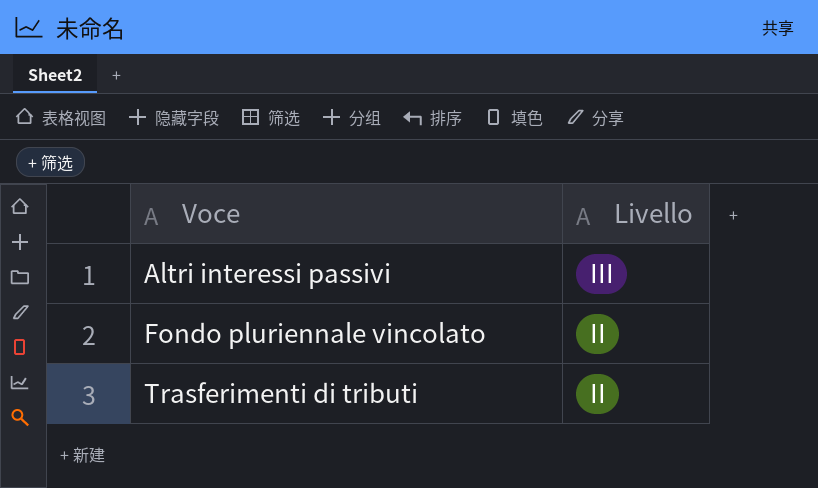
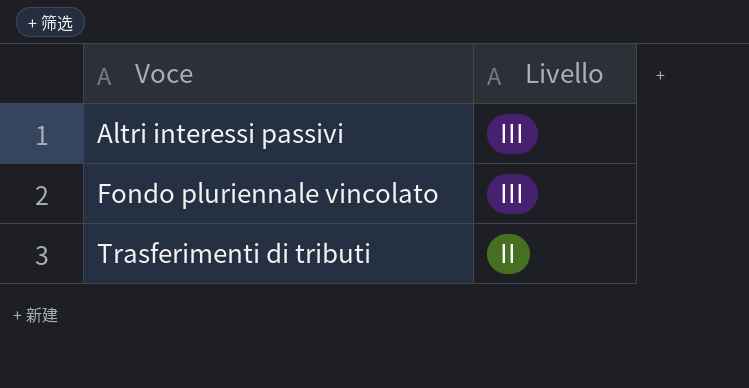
Fondo pluriennale vincolato | Livello: II -> III

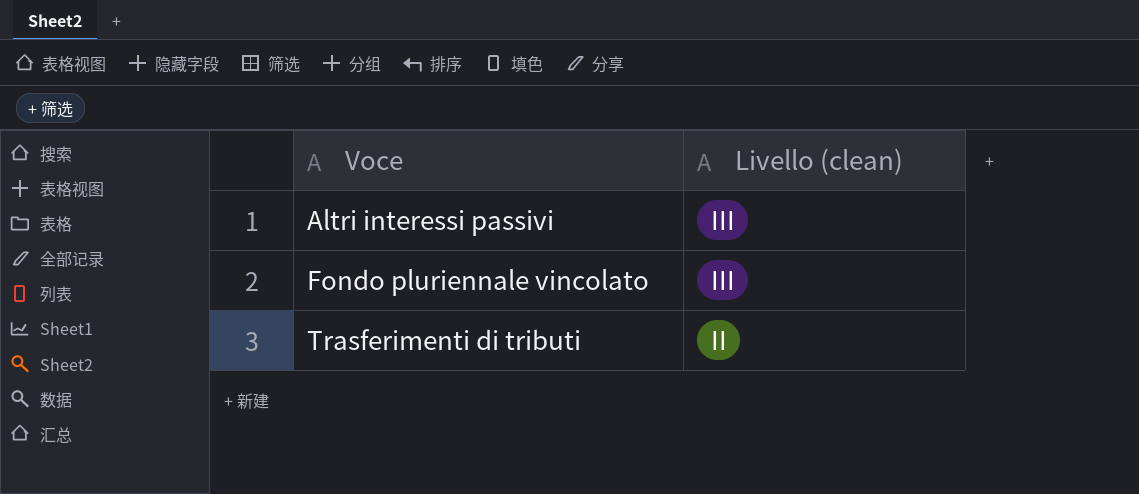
column name: Livello -> Livello (clean)

